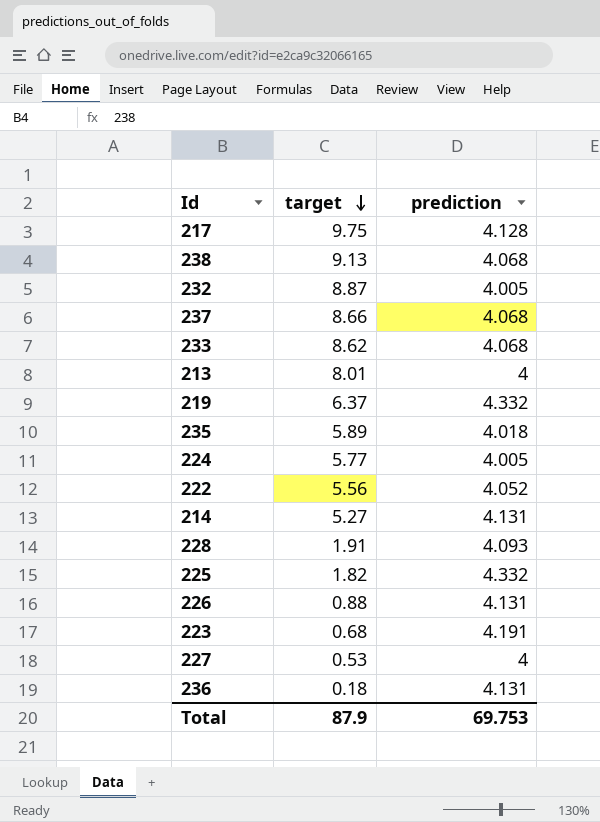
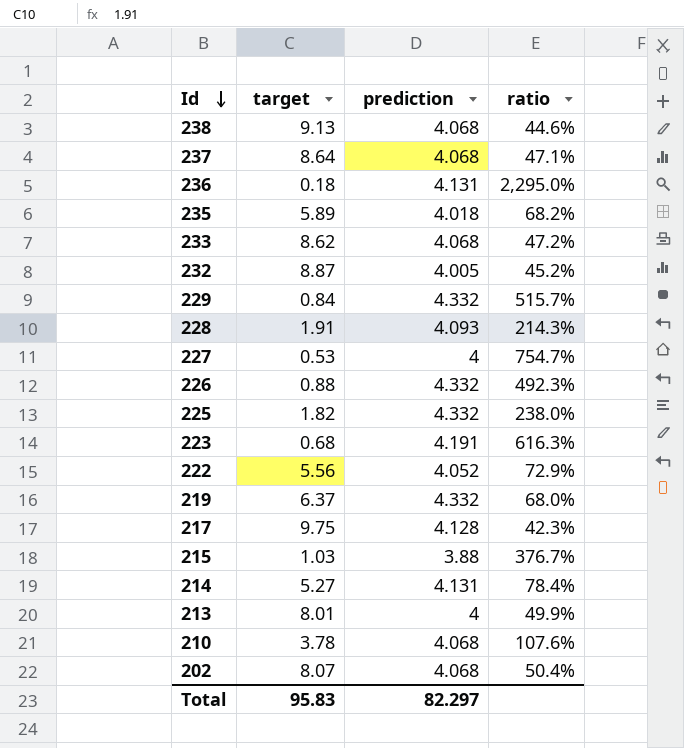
row order: target descending -> Id descending
column ratio | formula: none -> [prediction] / [target]
row 224: 5.77 | 4.005 -> none
237 | target: 8.66 -> 8.64
row 229: none -> 0.84 | 4.332 | 515.7%
226 | prediction: 4.131 -> 4.332
row 215: none -> 1.03 | 3.88 | 376.7%
row 210: none -> 3.78 | 4.068 | 107.6%
row 202: none -> 8.07 | 4.068 | 50.4%
Total | target: 87.9 -> 95.83
Total | prediction: 69.753 -> 82.297

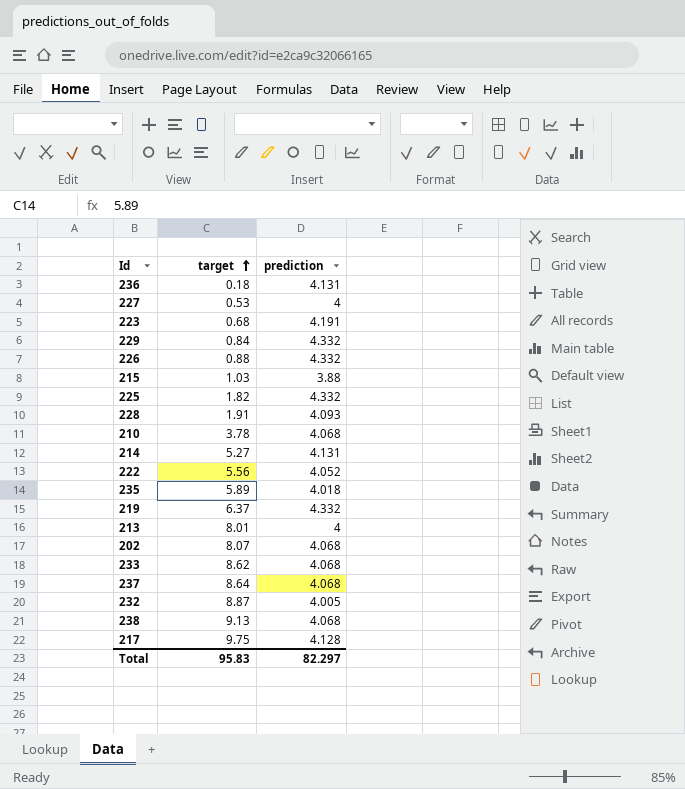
row order: Id descending -> target ascending
column ratio | formula: [prediction] / [target] -> none

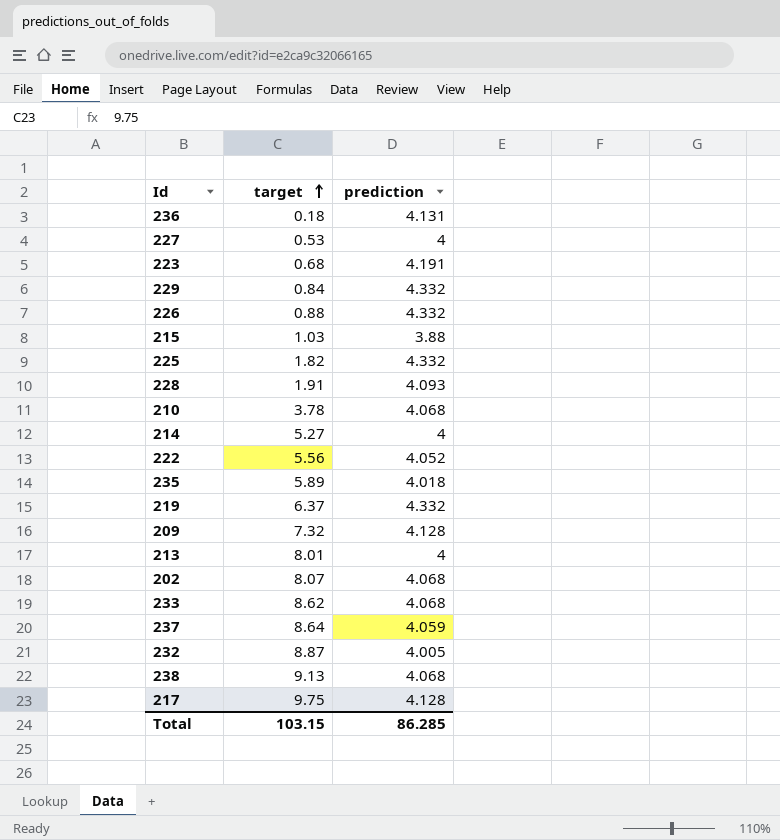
214 | prediction: 4.131 -> 4
row 209: none -> 7.32 | 4.128
237 | prediction: 4.068 -> 4.059
Total | target: 95.83 -> 103.15
Total | prediction: 82.297 -> 86.285

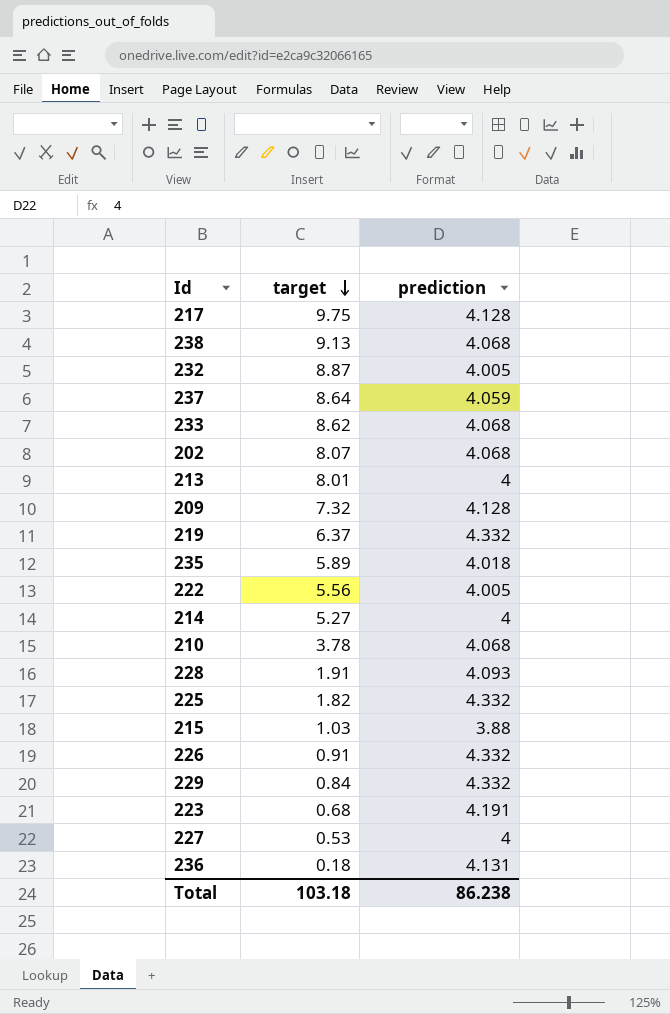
row order: target ascending -> target descending
222 | prediction: 4.052 -> 4.005
226 | target: 0.88 -> 0.91
Total | target: 103.15 -> 103.18
Total | prediction: 86.285 -> 86.238

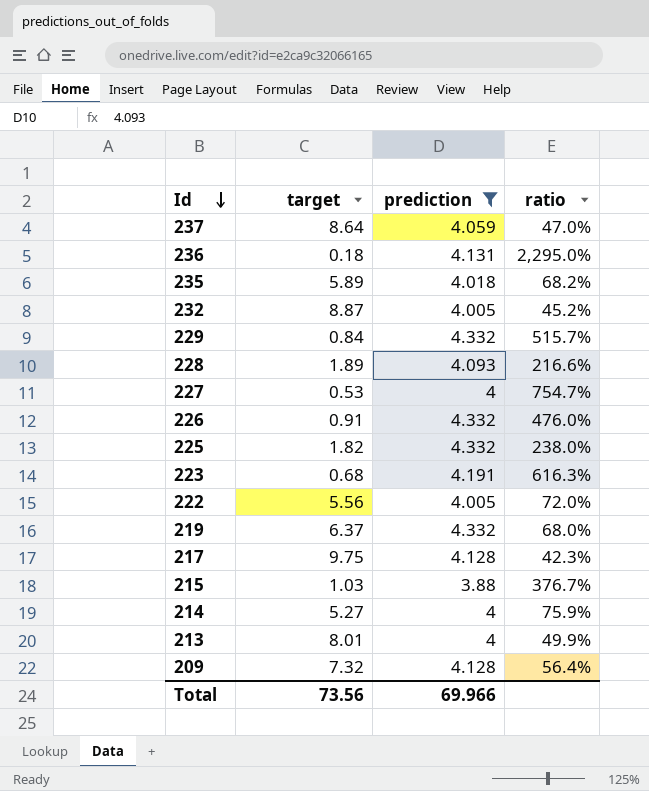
filter: none -> prediction != 4.068
row order: target descending -> Id descending
column ratio | formula: none -> [prediction] / [target]
228 | target: 1.91 -> 1.89
Total | target: 103.18 -> 73.56
Total | prediction: 86.238 -> 69.966

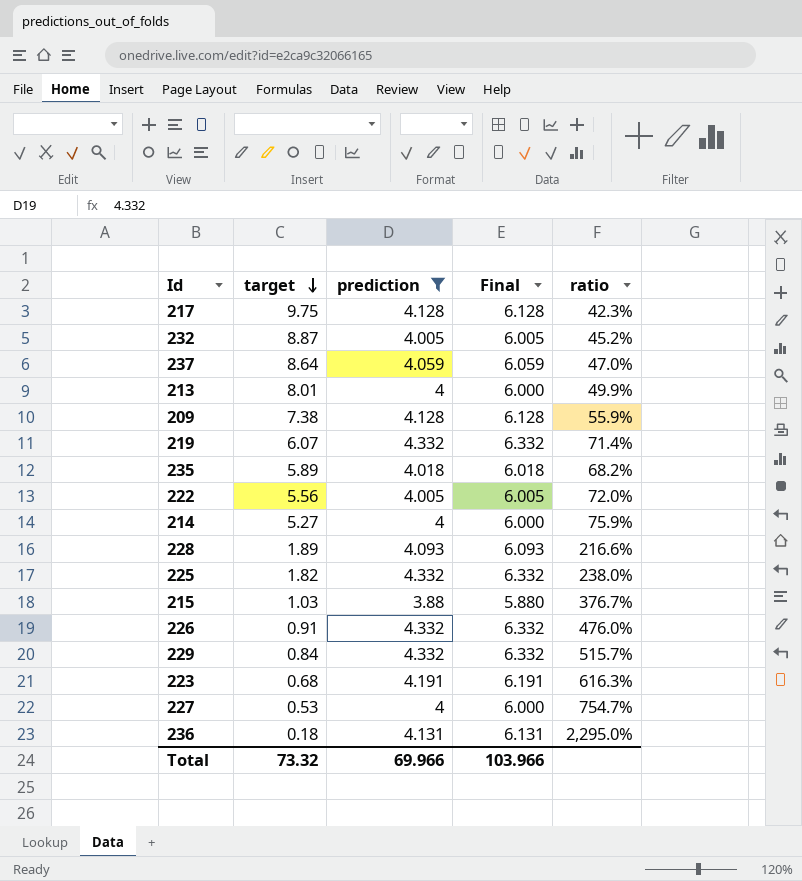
row order: Id descending -> target descending
column Final | formula: none -> [prediction] + 2
209 | target: 7.32 -> 7.38
209 | ratio: 56.4% -> 55.9%
219 | target: 6.37 -> 6.07
219 | ratio: 68.0% -> 71.4%
Total | target: 73.56 -> 73.32

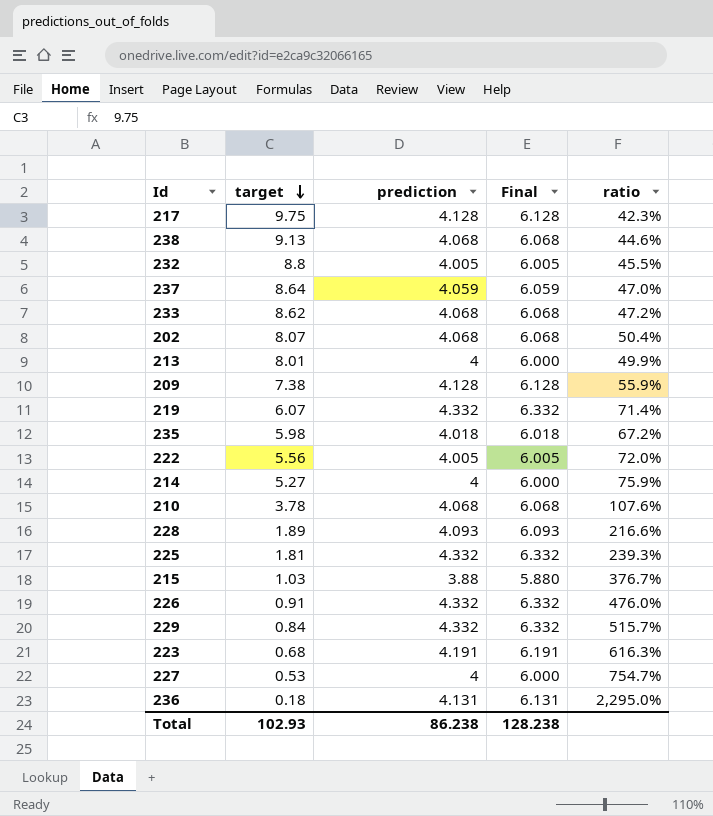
filter: prediction != 4.068 -> none
232 | target: 8.87 -> 8.8
232 | ratio: 45.2% -> 45.5%
235 | target: 5.89 -> 5.98
235 | ratio: 68.2% -> 67.2%
225 | target: 1.82 -> 1.81
225 | ratio: 238.0% -> 239.3%
Total | target: 73.32 -> 102.93
Total | prediction: 69.966 -> 86.238
Total | Final: 103.966 -> 128.238

